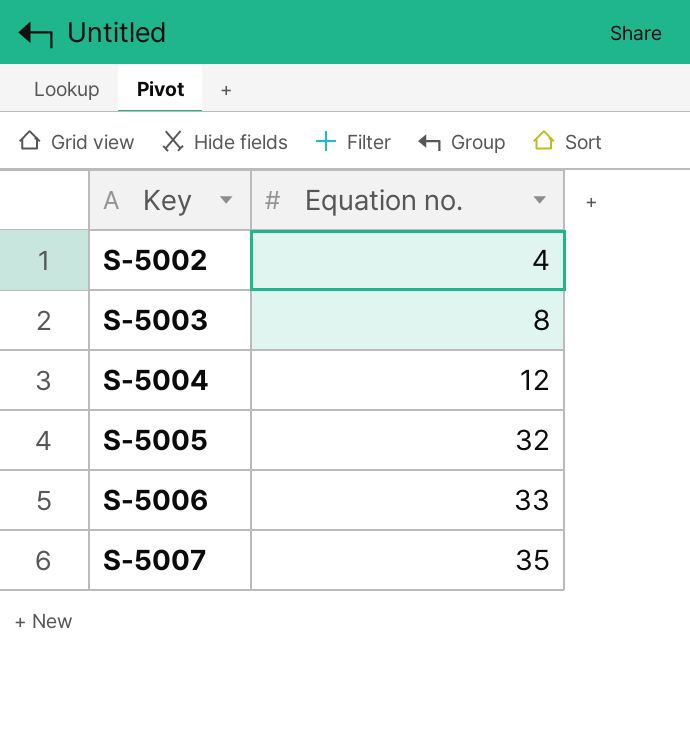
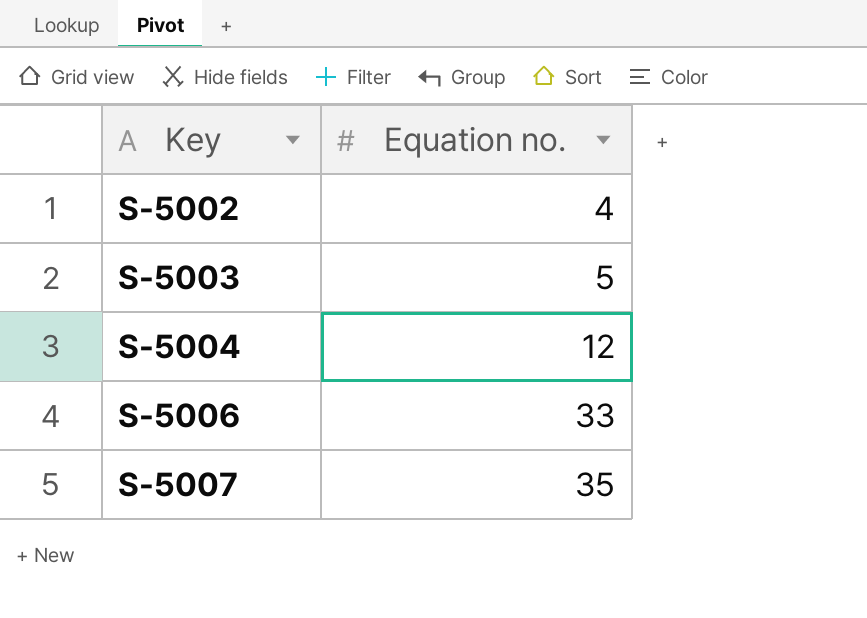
row S-5005: 32 -> none
S-5003 | Equation no.: 8 -> 5

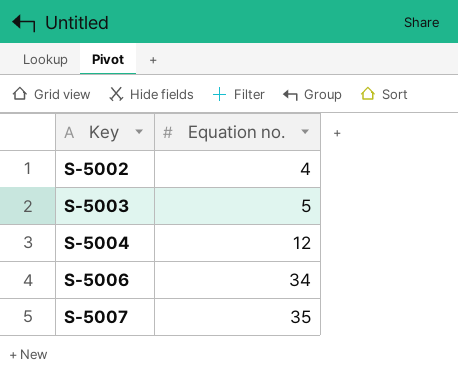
S-5006 | Equation no.: 33 -> 34

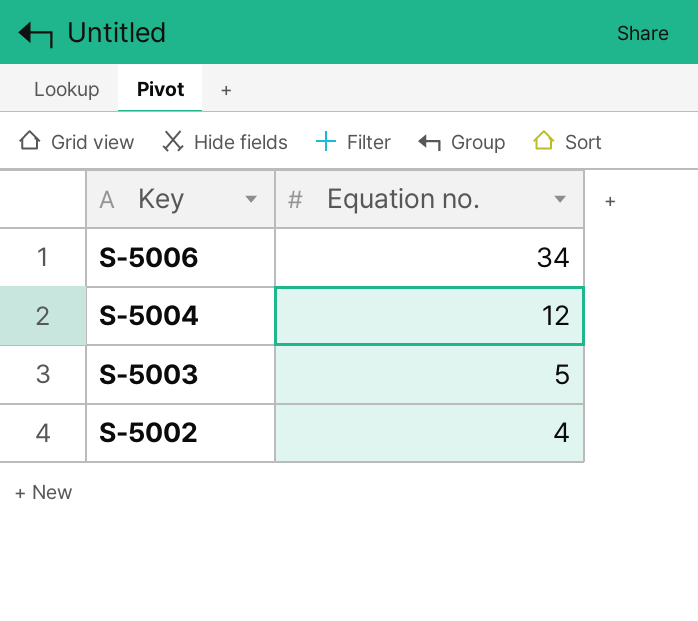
row order: Key ascending -> Key descending
row S-5007: 35 -> none

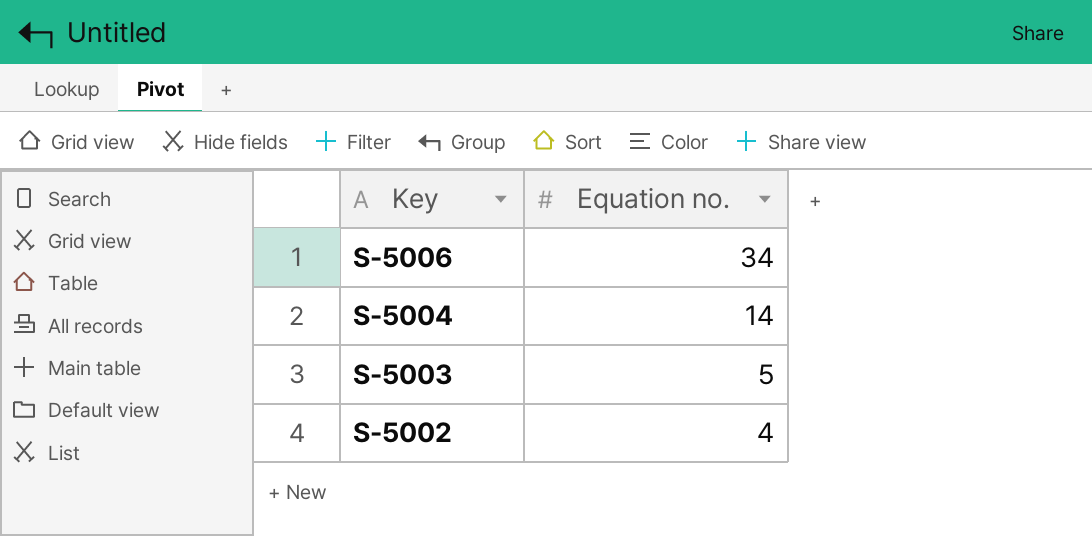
S-5004 | Equation no.: 12 -> 14

